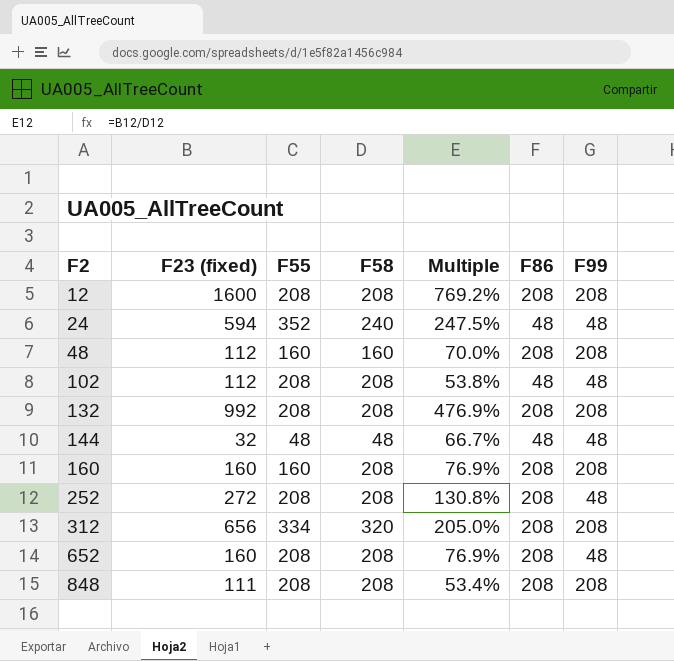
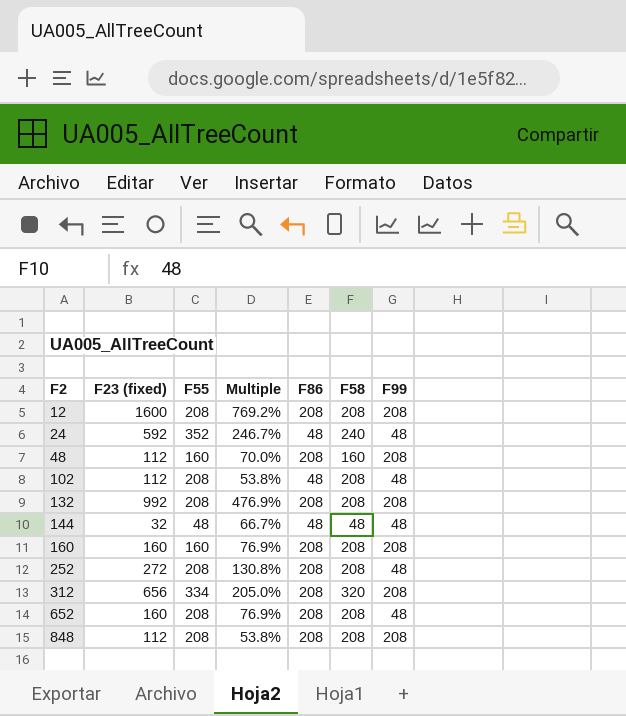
column F58 | position: 4 -> 6
24 | F23 (fixed): 594 -> 592
24 | Multiple: 247.5% -> 246.7%
848 | F23 (fixed): 111 -> 112
848 | Multiple: 53.4% -> 53.8%

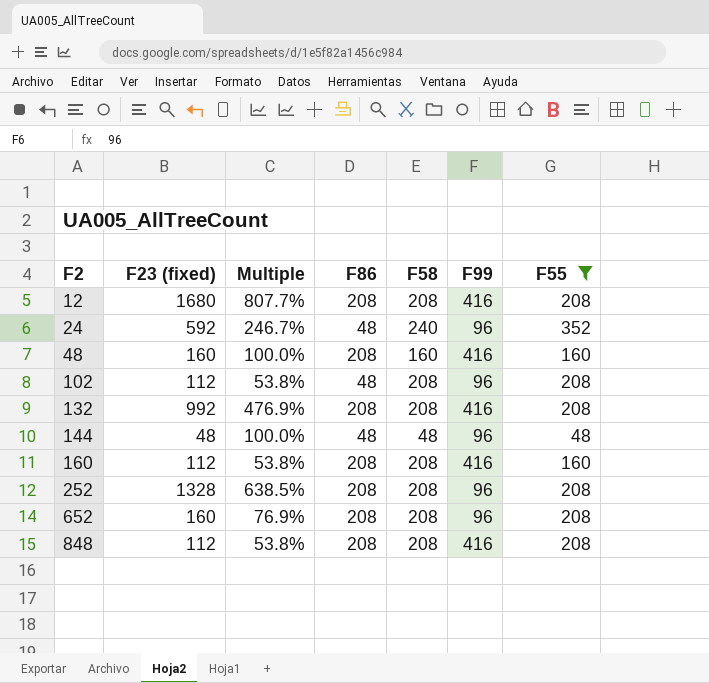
filter: none -> F55 != 334
column F55 | position: 3 -> 7
12 | F23 (fixed): 1600 -> 1680
12 | Multiple: 769.2% -> 807.7%
12 | F99: 208 -> 416
24 | F99: 48 -> 96
48 | F23 (fixed): 112 -> 160
48 | Multiple: 70.0% -> 100.0%
48 | F99: 208 -> 416
102 | F99: 48 -> 96
132 | F99: 208 -> 416
144 | F23 (fixed): 32 -> 48
144 | Multiple: 66.7% -> 100.0%
144 | F99: 48 -> 96
160 | F23 (fixed): 160 -> 112
160 | Multiple: 76.9% -> 53.8%
160 | F99: 208 -> 416
252 | F23 (fixed): 272 -> 1328
252 | Multiple: 130.8% -> 638.5%
252 | F99: 48 -> 96
652 | F99: 48 -> 96
848 | F99: 208 -> 416

